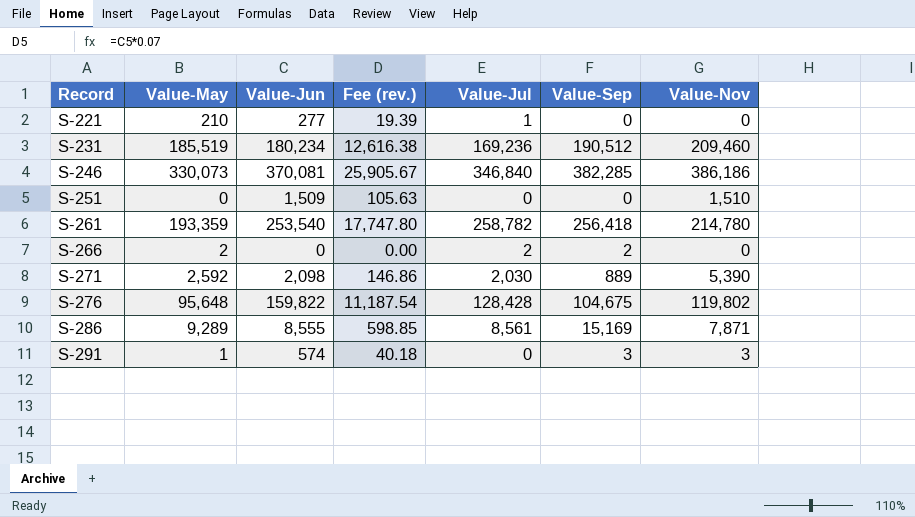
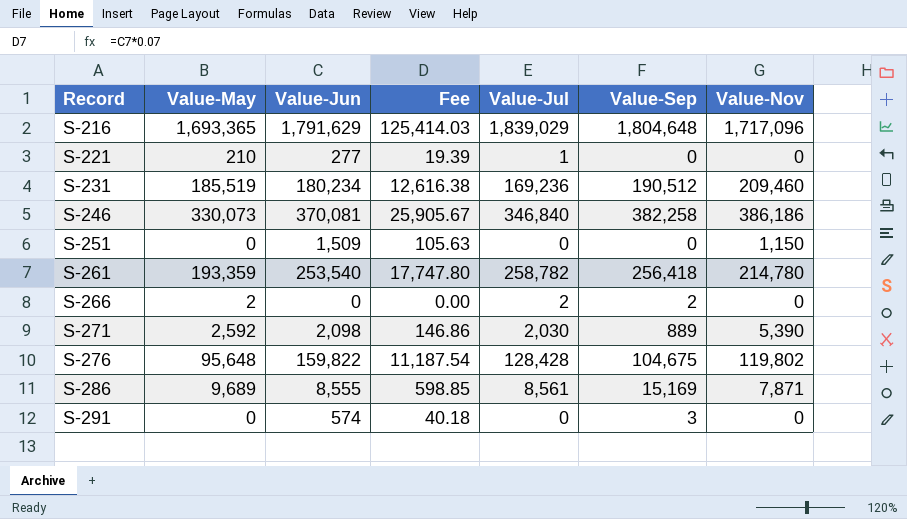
column name: Fee (rev.) -> Fee
row S-216: none -> 1,693,365 | 1,791,629 | 125,414.03 | 1,839,029 | 1,804,648 | 1,717,096
S-246 | Value-Sep: 382,285 -> 382,258
S-251 | Value-Nov: 1,510 -> 1,150
S-286 | Value-May: 9,289 -> 9,689
S-291 | Value-May: 1 -> 0
S-291 | Value-Nov: 3 -> 0

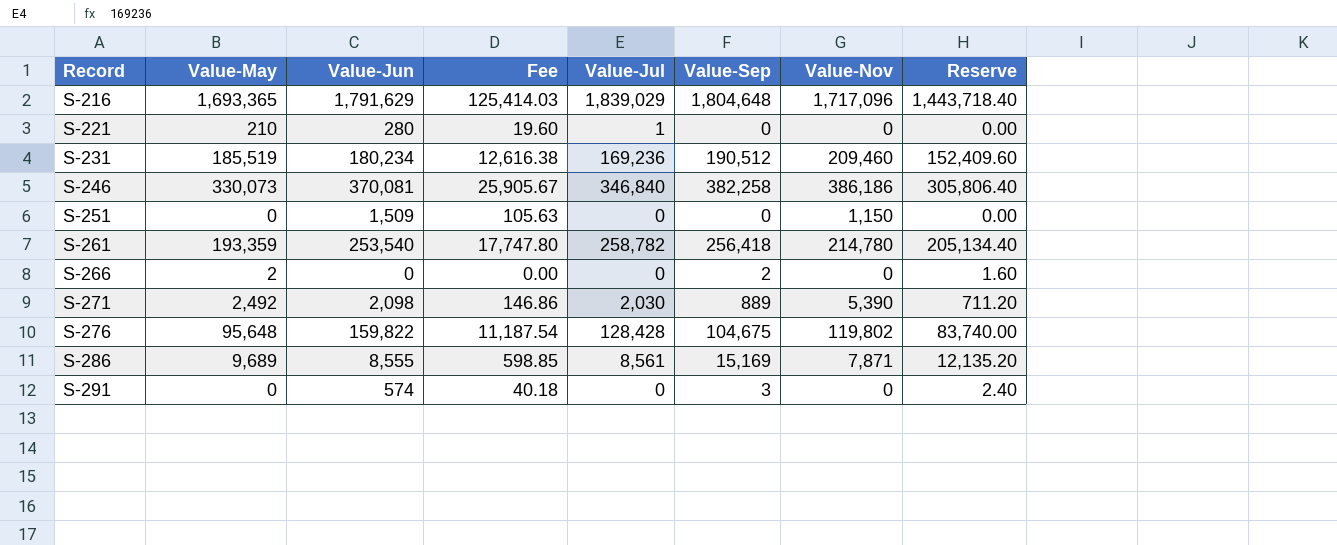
column Reserve | formula: none -> [Value-Sep] * 0.8
S-221 | Value-Jun: 277 -> 280
S-221 | Fee: 19.39 -> 19.60
S-266 | Value-Jul: 2 -> 0
S-271 | Value-May: 2,592 -> 2,492

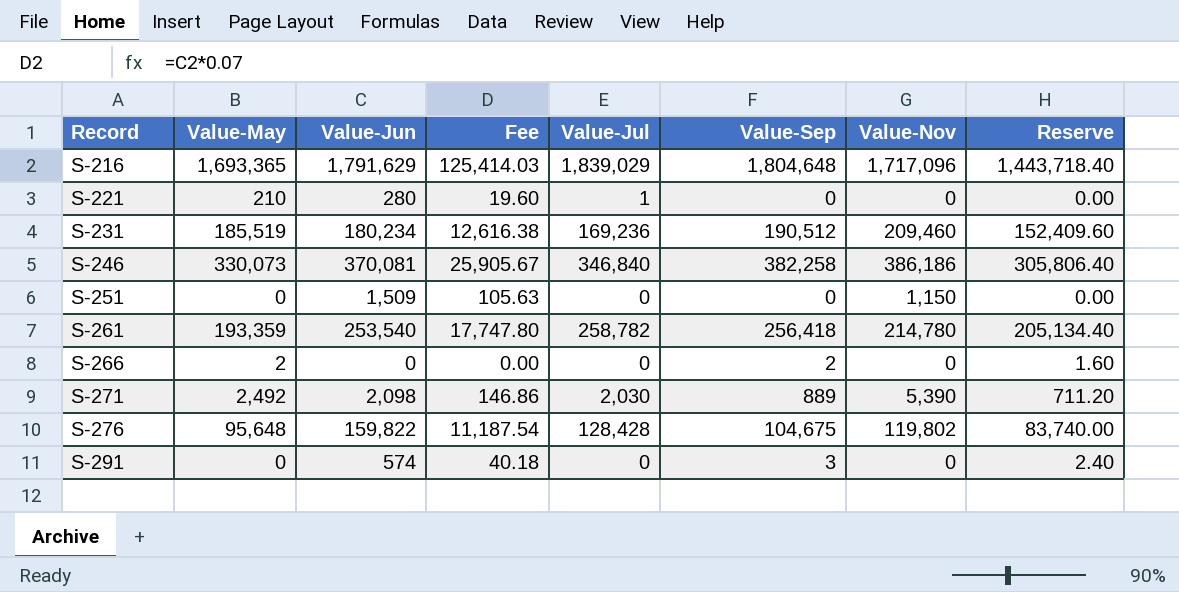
row S-286: 9,689 | 8,555 | 598.85 | 8,561 | 15,169 | 7,871 | 12,135.20 -> none

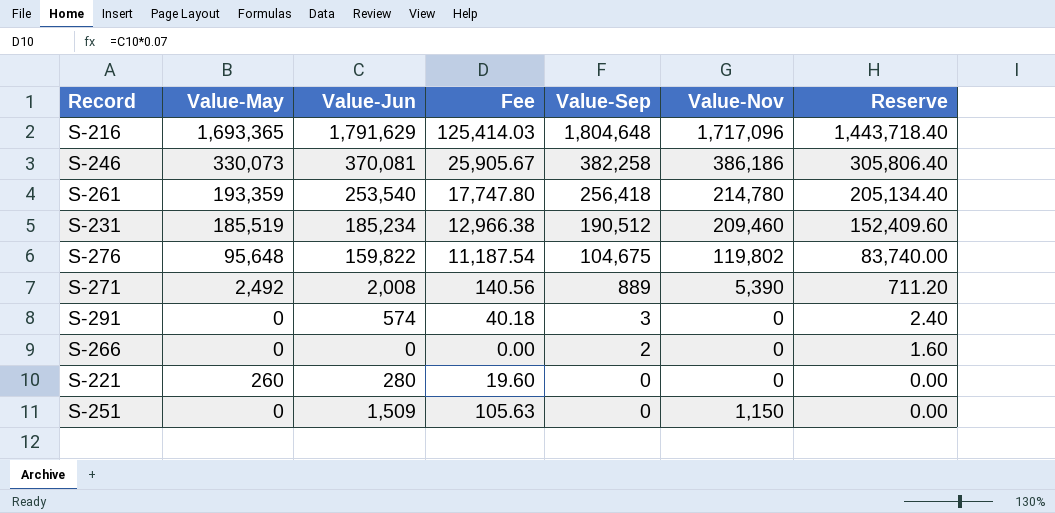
row order: Record ascending -> Value-Sep descending
column Value-Jul | position: 5 -> none
S-231 | Value-Jun: 180,234 -> 185,234
S-231 | Fee: 12,616.38 -> 12,966.38
S-271 | Value-Jun: 2,098 -> 2,008
S-271 | Fee: 146.86 -> 140.56
S-266 | Value-May: 2 -> 0
S-221 | Value-May: 210 -> 260

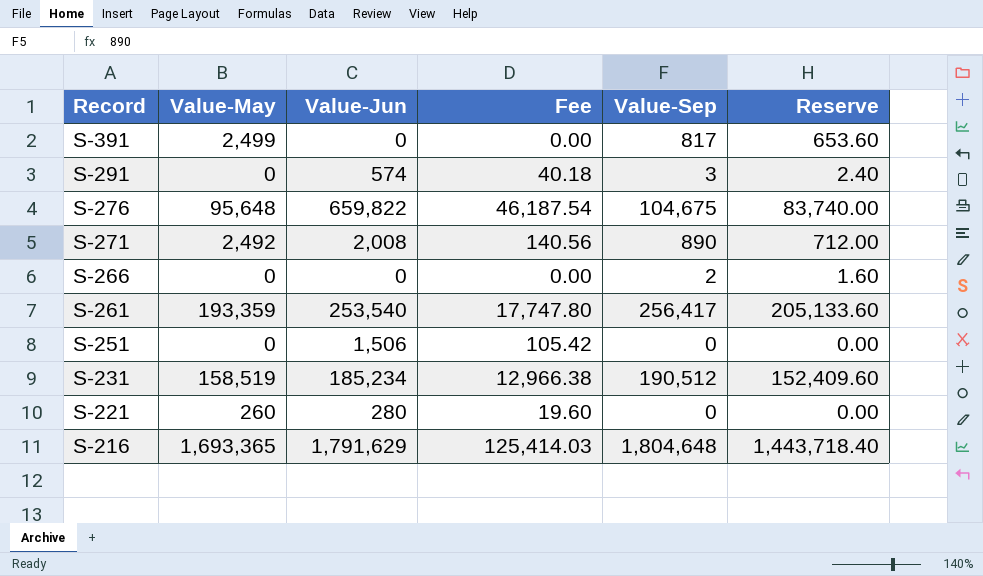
row order: Value-Sep descending -> Record descending
column Value-Nov | position: 6 -> none
row S-246: 330,073 | 370,081 | 25,905.67 | 382,258 | 386,186 | 305,806.40 -> none
row S-391: none -> 2,499 | 0 | 0.00 | 817 | 653.60
S-276 | Value-Jun: 159,822 -> 659,822
S-276 | Fee: 11,187.54 -> 46,187.54
S-271 | Value-Sep: 889 -> 890
S-271 | Reserve: 711.20 -> 712.00
S-261 | Value-Sep: 256,418 -> 256,417
S-261 | Reserve: 205,134.40 -> 205,133.60
S-251 | Value-Jun: 1,509 -> 1,506
S-251 | Fee: 105.63 -> 105.42
S-231 | Value-May: 185,519 -> 158,519

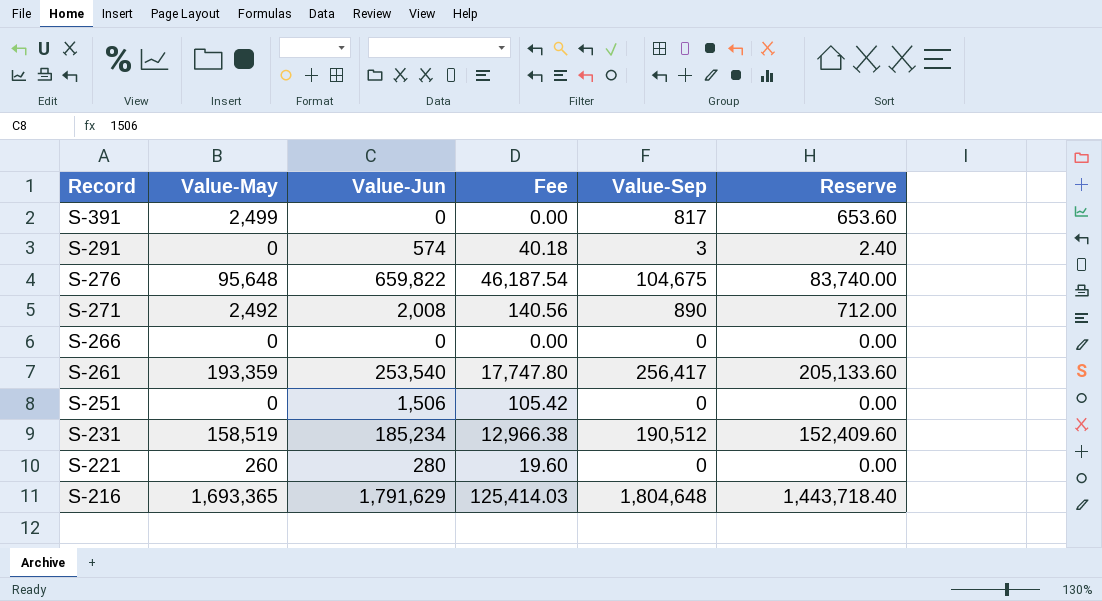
S-266 | Value-Sep: 2 -> 0
S-266 | Reserve: 1.60 -> 0.00

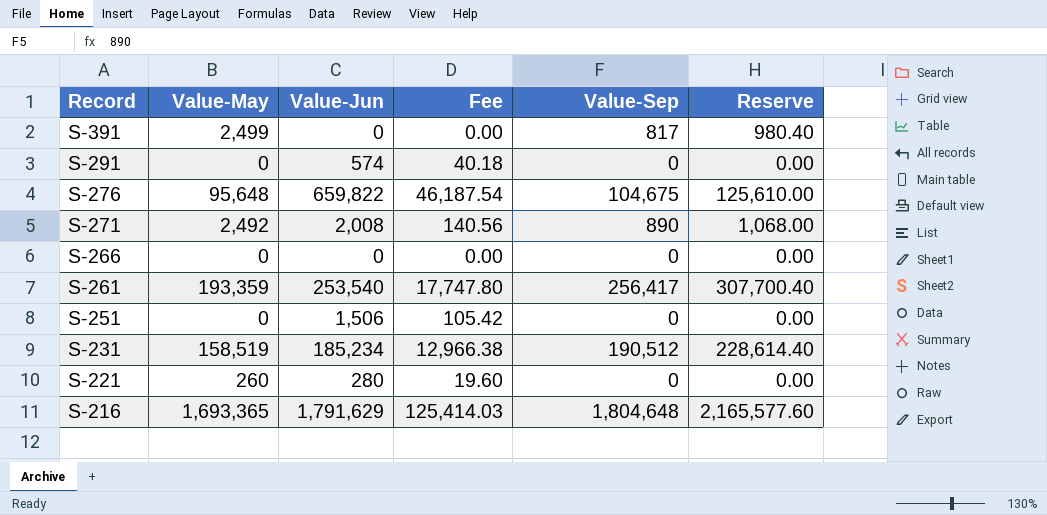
column Reserve | formula: [Value-Sep] * 0.8 -> [Value-Sep] * 1.2
S-291 | Value-Sep: 3 -> 0

